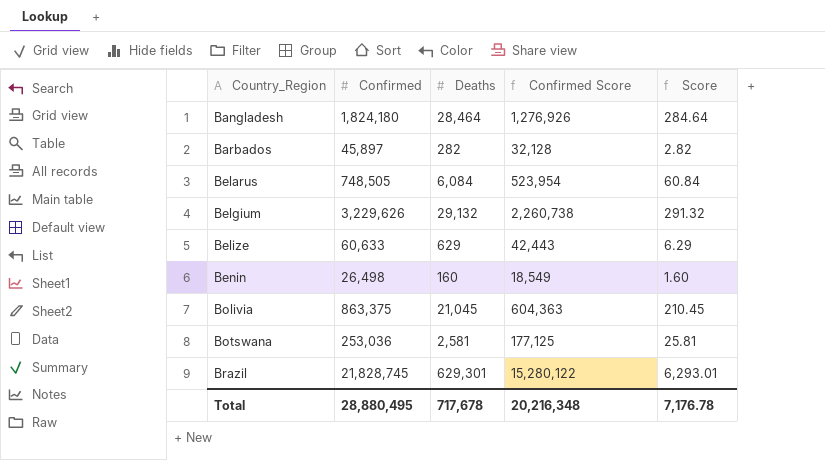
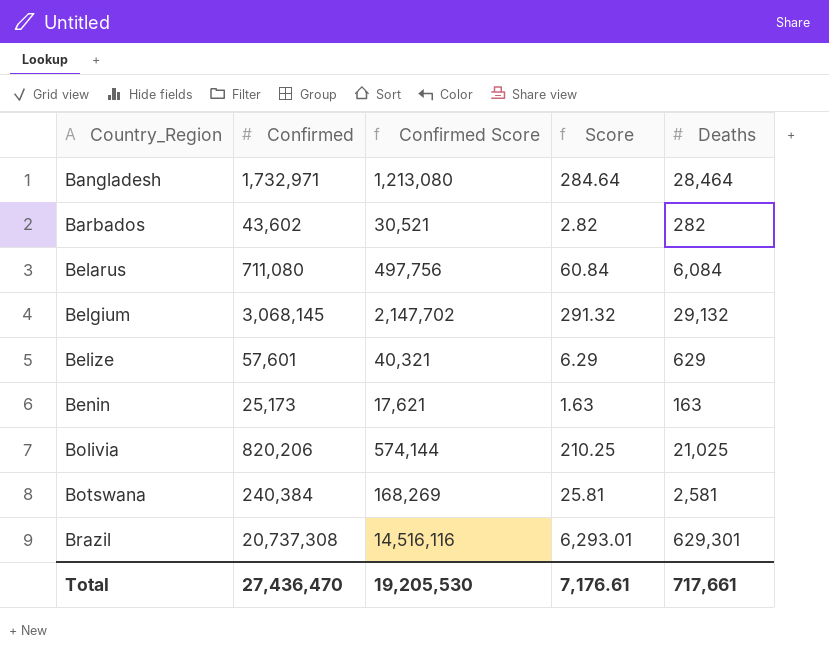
column Deaths | position: 3 -> 5
Bangladesh | Confirmed: 1,824,180 -> 1,732,971
Bangladesh | Confirmed Score: 1,276,926 -> 1,213,080
Barbados | Confirmed: 45,897 -> 43,602
Barbados | Confirmed Score: 32,128 -> 30,521
Belarus | Confirmed: 748,505 -> 711,080
Belarus | Confirmed Score: 523,954 -> 497,756
Belgium | Confirmed: 3,229,626 -> 3,068,145
Belgium | Confirmed Score: 2,260,738 -> 2,147,702
Belize | Confirmed: 60,633 -> 57,601
Belize | Confirmed Score: 42,443 -> 40,321
Benin | Confirmed: 26,498 -> 25,173
Benin | Confirmed Score: 18,549 -> 17,621
Benin | Score: 1.60 -> 1.63
Benin | Deaths: 160 -> 163
Bolivia | Confirmed: 863,375 -> 820,206
Bolivia | Confirmed Score: 604,363 -> 574,144
Bolivia | Score: 210.45 -> 210.25
Bolivia | Deaths: 21,045 -> 21,025
Botswana | Confirmed: 253,036 -> 240,384
Botswana | Confirmed Score: 177,125 -> 168,269
Brazil | Confirmed: 21,828,745 -> 20,737,308
Brazil | Confirmed Score: 15,280,122 -> 14,516,116
Total | Confirmed: 28,880,495 -> 27,436,470
Total | Confirmed Score: 20,216,348 -> 19,205,530
Total | Score: 7,176.78 -> 7,176.61
Total | Deaths: 717,678 -> 717,661

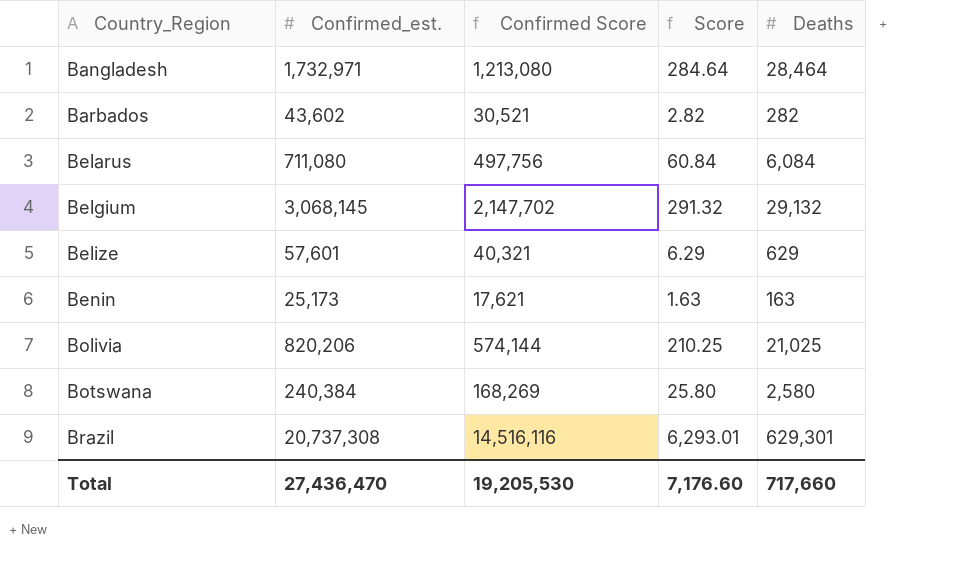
column name: Confirmed -> Confirmed_est.
Botswana | Score: 25.81 -> 25.80
Botswana | Deaths: 2,581 -> 2,580
Total | Score: 7,176.61 -> 7,176.60
Total | Deaths: 717,661 -> 717,660

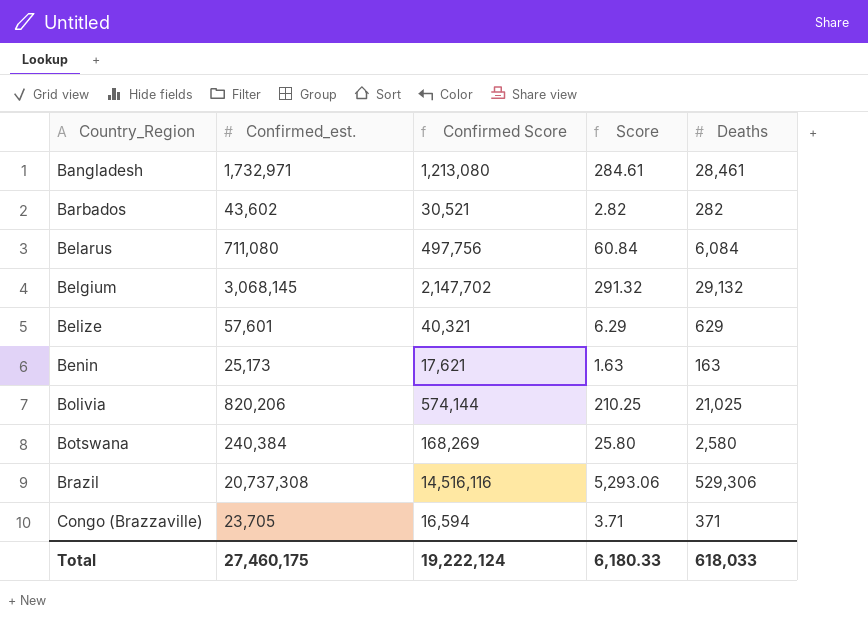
Bangladesh | Score: 284.64 -> 284.61
Bangladesh | Deaths: 28,464 -> 28,461
Brazil | Score: 6,293.01 -> 5,293.06
Brazil | Deaths: 629,301 -> 529,306
row Congo (Brazzaville): none -> 23,705 | 16,594 | 3.71 | 371
Total | Confirmed_est.: 27,436,470 -> 27,460,175
Total | Confirmed Score: 19,205,530 -> 19,222,124
Total | Score: 7,176.60 -> 6,180.33
Total | Deaths: 717,660 -> 618,033

